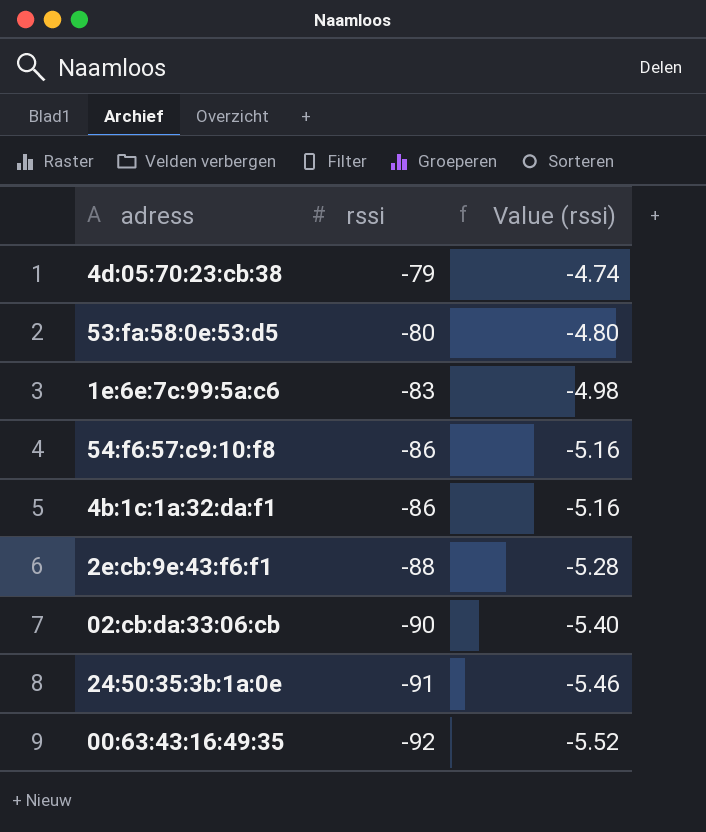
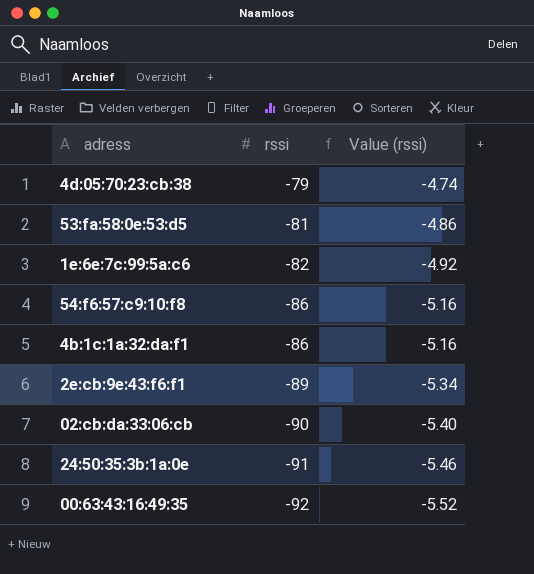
53:fa:58:0e:53:d5 | rssi: -80 -> -81
53:fa:58:0e:53:d5 | Value (rssi): -4.80 -> -4.86
1e:6e:7c:99:5a:c6 | rssi: -83 -> -82
1e:6e:7c:99:5a:c6 | Value (rssi): -4.98 -> -4.92
2e:cb:9e:43:f6:f1 | rssi: -88 -> -89
2e:cb:9e:43:f6:f1 | Value (rssi): -5.28 -> -5.34

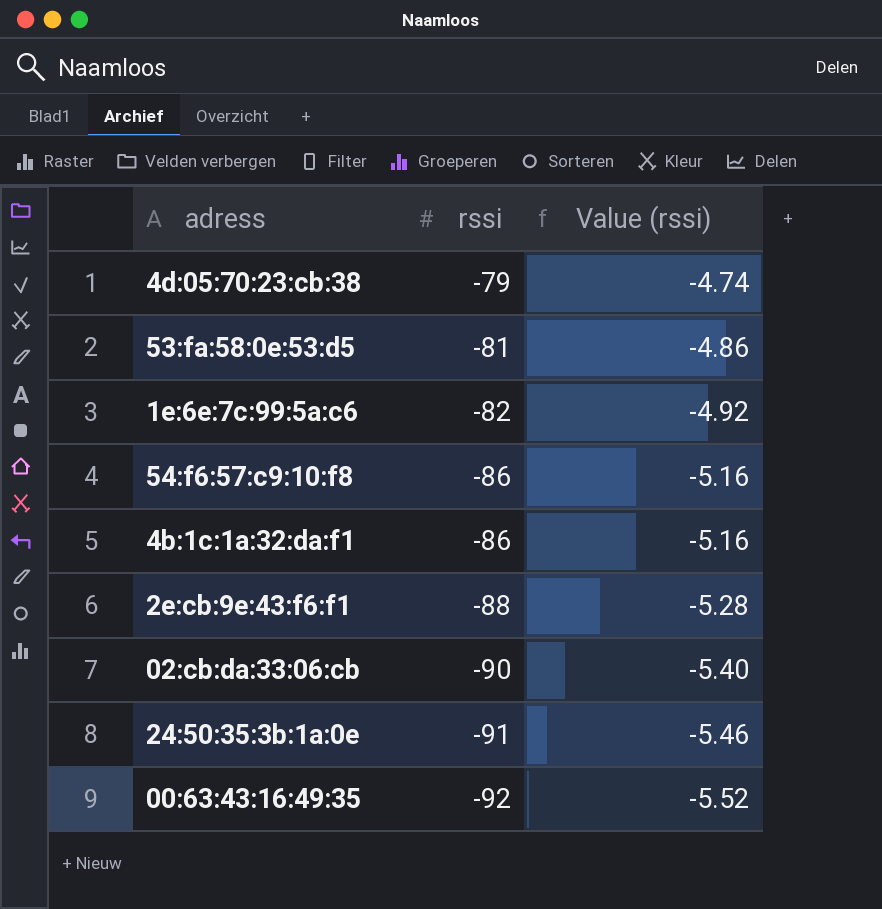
2e:cb:9e:43:f6:f1 | rssi: -89 -> -88
2e:cb:9e:43:f6:f1 | Value (rssi): -5.34 -> -5.28

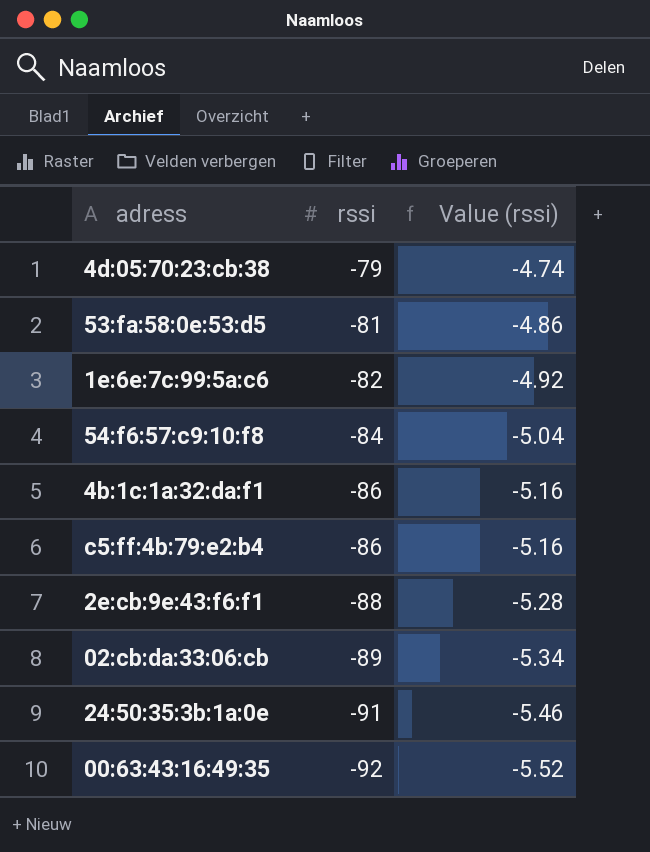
54:f6:57:c9:10:f8 | rssi: -86 -> -84
54:f6:57:c9:10:f8 | Value (rssi): -5.16 -> -5.04
row c5:ff:4b:79:e2:b4: none -> -86 | -5.16
02:cb:da:33:06:cb | rssi: -90 -> -89
02:cb:da:33:06:cb | Value (rssi): -5.40 -> -5.34

